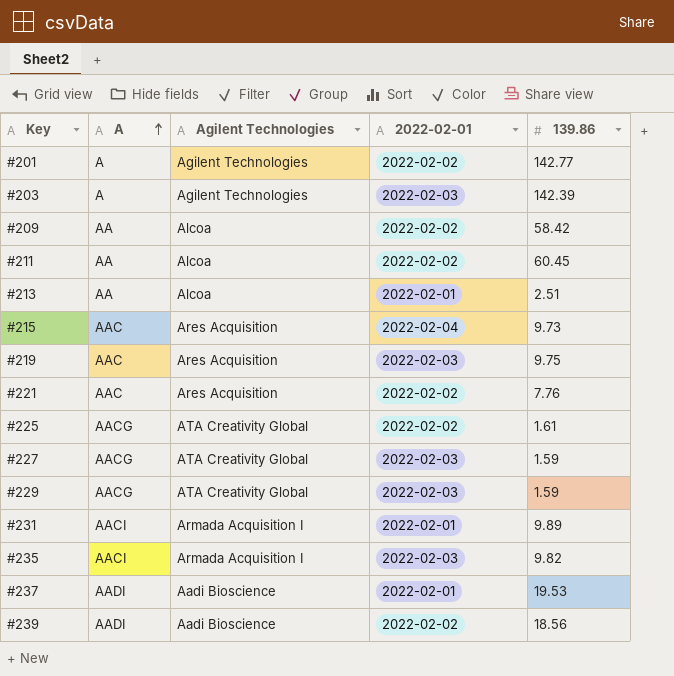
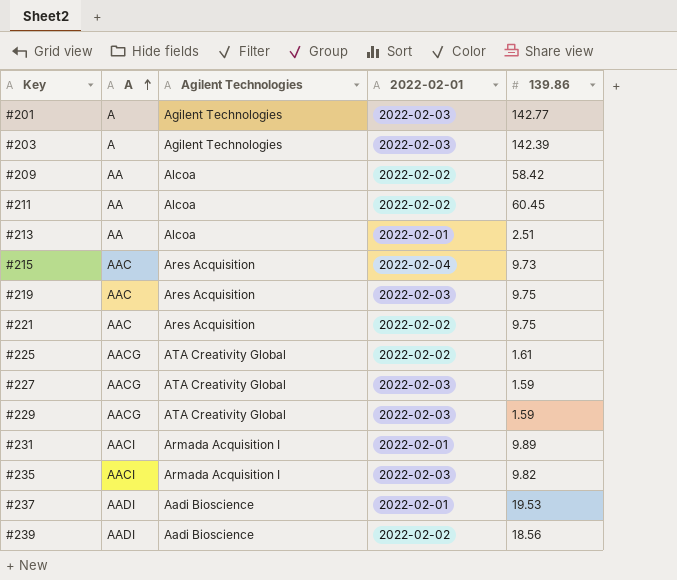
#201 | 2022-02-01: 2022-02-02 -> 2022-02-03
#221 | 139.86: 7.76 -> 9.75

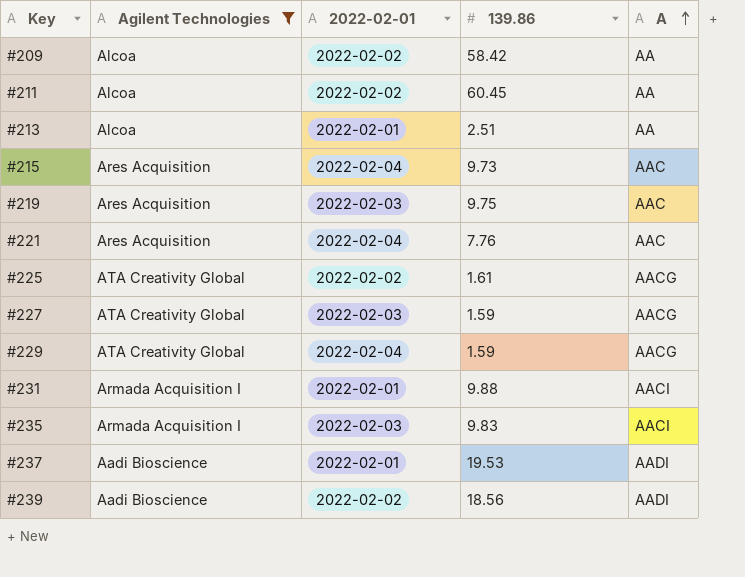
filter: none -> Agilent Technologies != Agilent Technologies
column A | position: 2 -> 5
#221 | 2022-02-01: 2022-02-02 -> 2022-02-04
#221 | 139.86: 9.75 -> 7.76
#229 | 2022-02-01: 2022-02-03 -> 2022-02-04
#231 | 139.86: 9.89 -> 9.88
#235 | 139.86: 9.82 -> 9.83

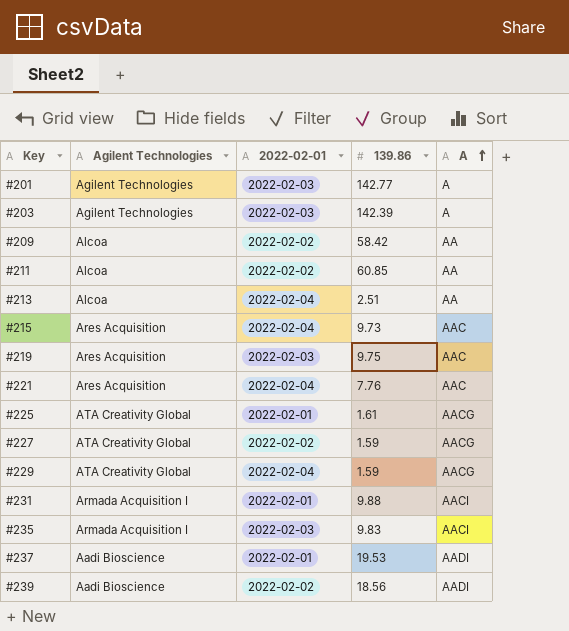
filter: Agilent Technologies != Agilent Technologies -> none
#211 | 139.86: 60.45 -> 60.85
#213 | 2022-02-01: 2022-02-01 -> 2022-02-04
#225 | 2022-02-01: 2022-02-02 -> 2022-02-01
#227 | 2022-02-01: 2022-02-03 -> 2022-02-02

